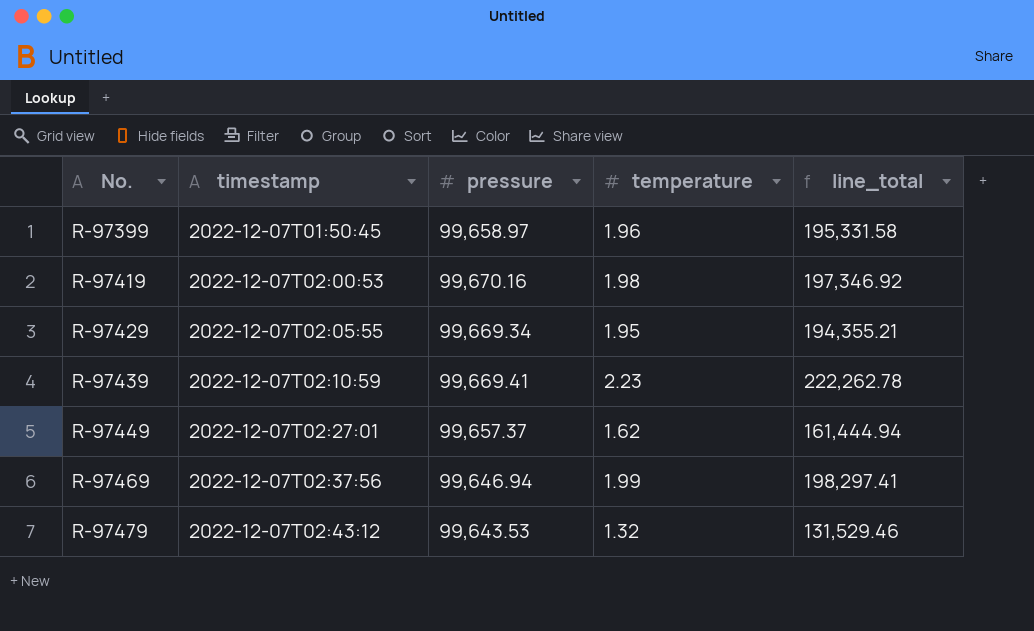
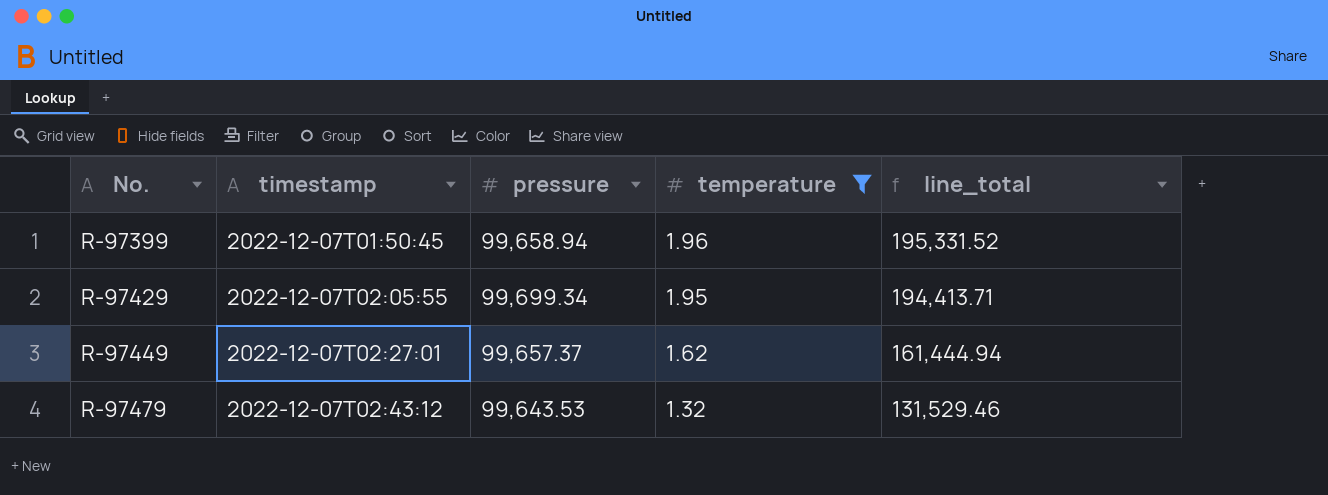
filter: none -> temperature <= 1.96
R-97399 | pressure: 99,658.97 -> 99,658.94
R-97399 | line_total: 195,331.58 -> 195,331.52
R-97429 | pressure: 99,669.34 -> 99,699.34
R-97429 | line_total: 194,355.21 -> 194,413.71

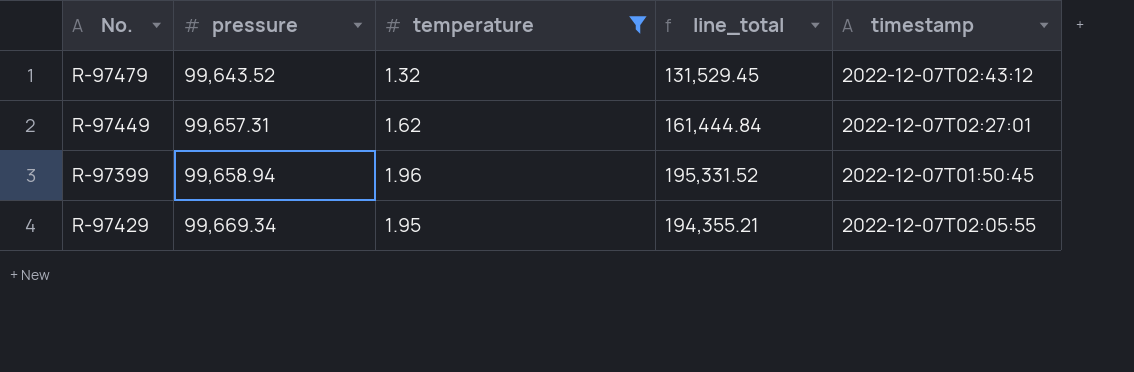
row order: No. ascending -> pressure ascending
column timestamp | position: 2 -> 5
R-97479 | pressure: 99,643.53 -> 99,643.52
R-97479 | line_total: 131,529.46 -> 131,529.45
R-97449 | pressure: 99,657.37 -> 99,657.31
R-97449 | line_total: 161,444.94 -> 161,444.84
R-97429 | pressure: 99,699.34 -> 99,669.34
R-97429 | line_total: 194,413.71 -> 194,355.21

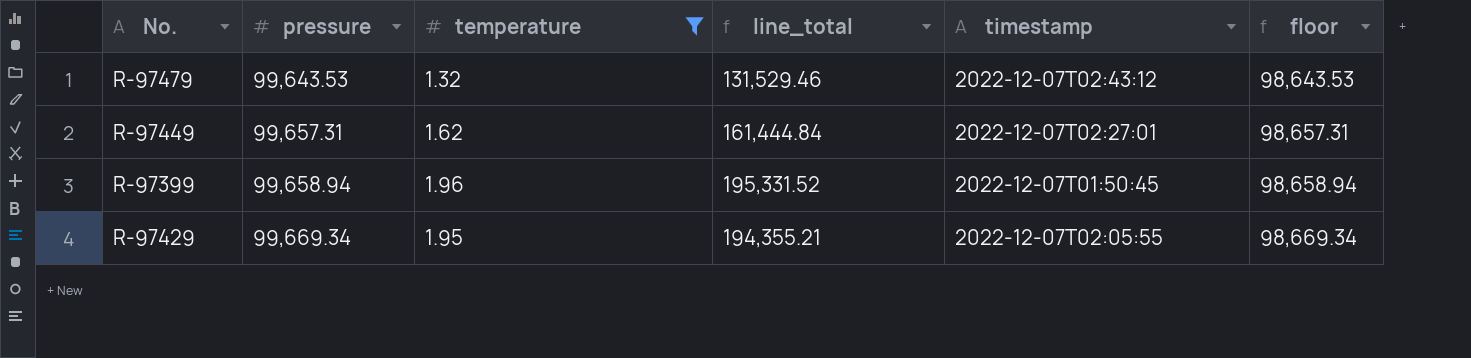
column floor | formula: none -> [pressure] - 1000
R-97479 | pressure: 99,643.52 -> 99,643.53
R-97479 | line_total: 131,529.45 -> 131,529.46

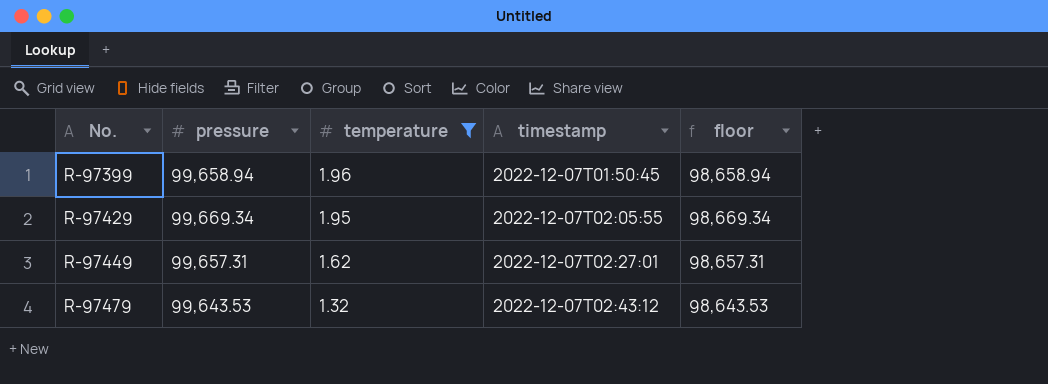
row order: pressure ascending -> No. ascending
column line_total | formula: [pressure] * [temperature] -> none

